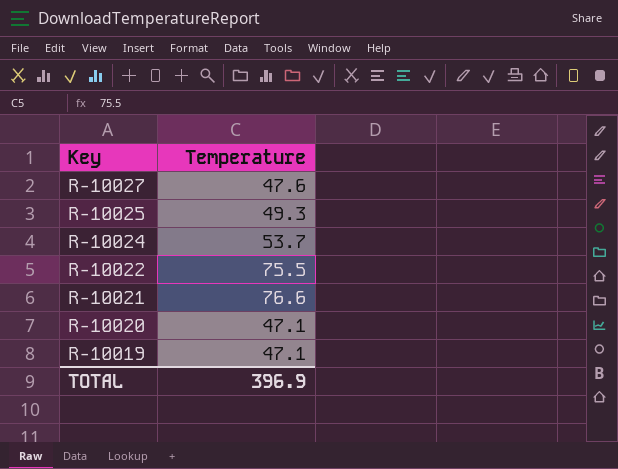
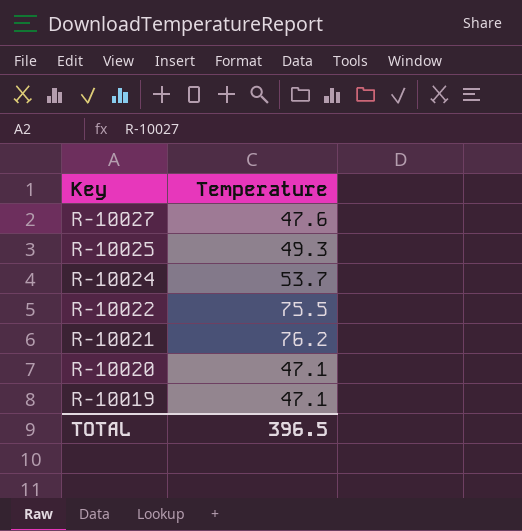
R-10021 | Temperature: 76.6 -> 76.2
TOTAL | Temperature: 396.9 -> 396.5

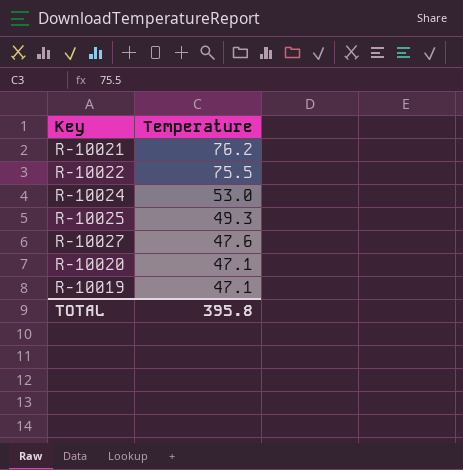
row order: Key descending -> Temperature descending
R-10024 | Temperature: 53.7 -> 53.0
TOTAL | Temperature: 396.5 -> 395.8

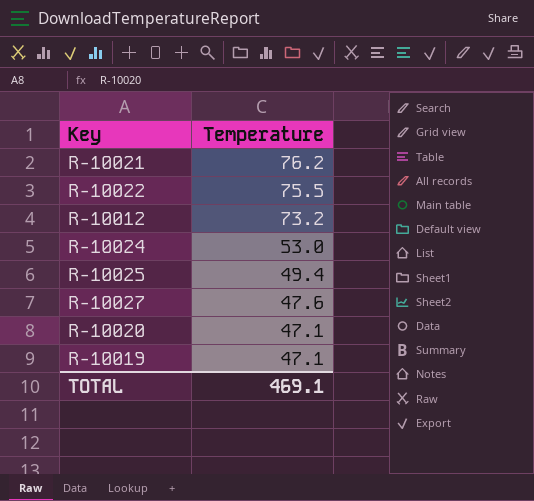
row R-10012: none -> 73.2
R-10025 | Temperature: 49.3 -> 49.4
TOTAL | Temperature: 395.8 -> 469.1

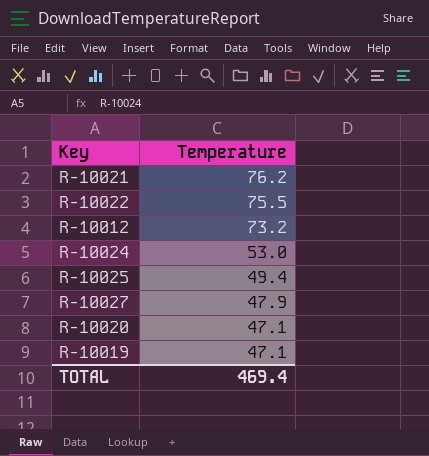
R-10027 | Temperature: 47.6 -> 47.9
TOTAL | Temperature: 469.1 -> 469.4

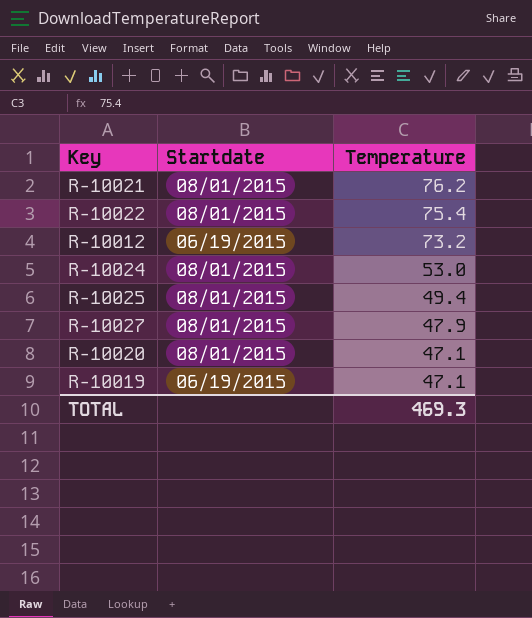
column Startdate | position: none -> 2
R-10022 | Temperature: 75.5 -> 75.4
TOTAL | Temperature: 469.4 -> 469.3

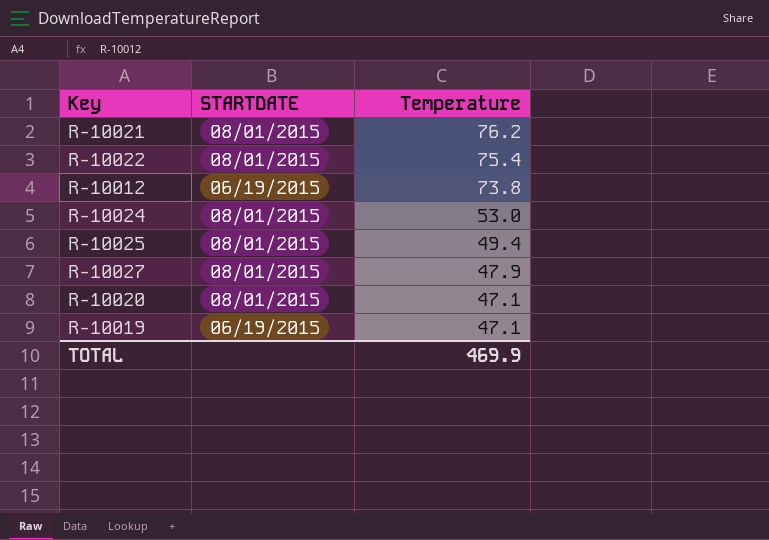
column name: Startdate -> STARTDATE
R-10012 | Temperature: 73.2 -> 73.8
TOTAL | Temperature: 469.3 -> 469.9

